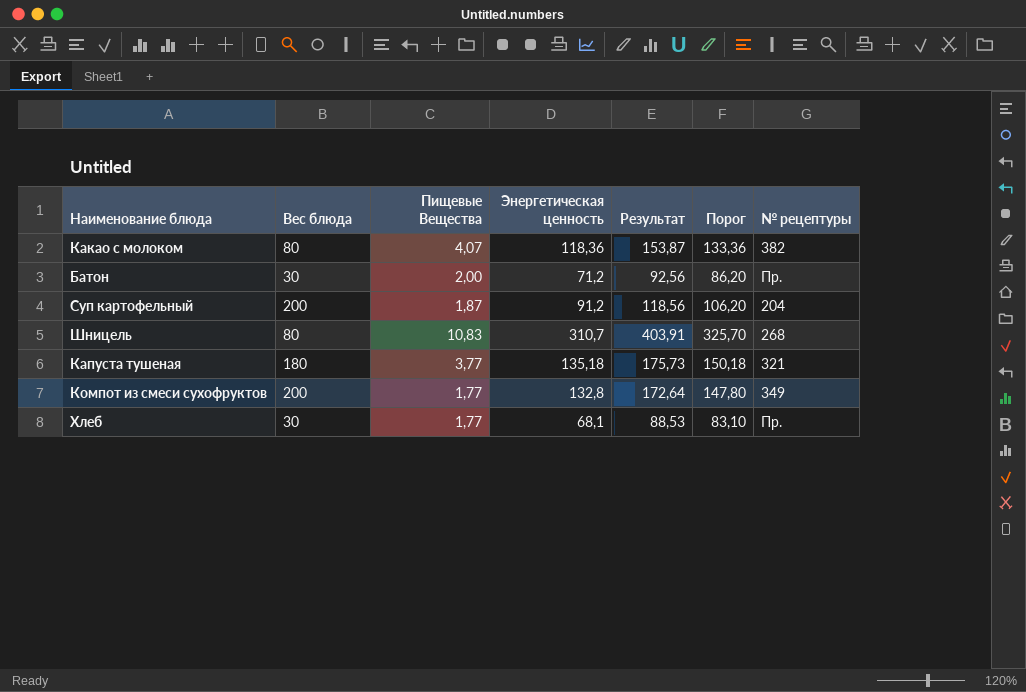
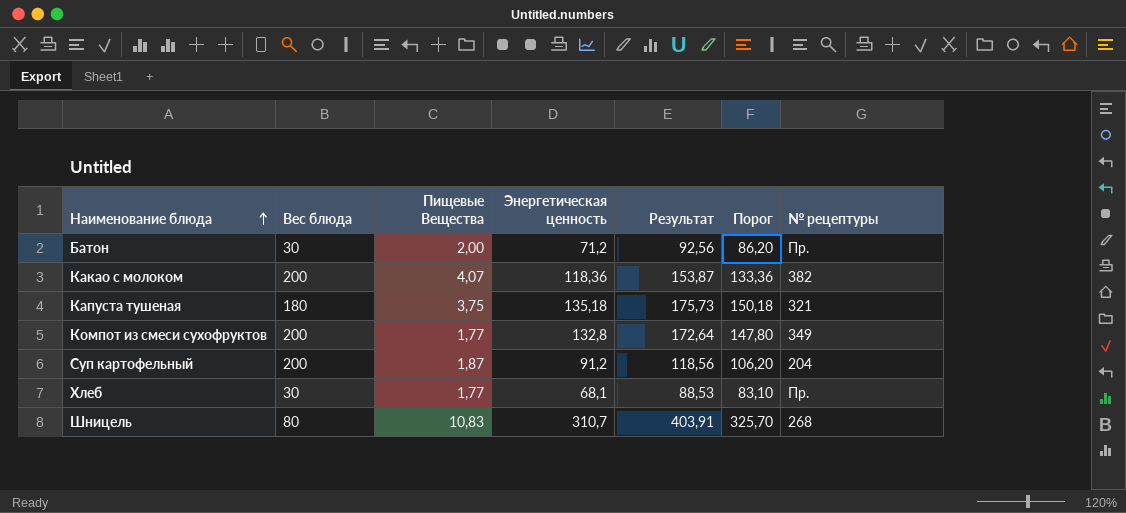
row order: none -> Наименование блюда ascending
Какао с молоком | Вес блюда: 80 -> 200
Капуста тушеная | Пищевые Вещества: 3,77 -> 3,75

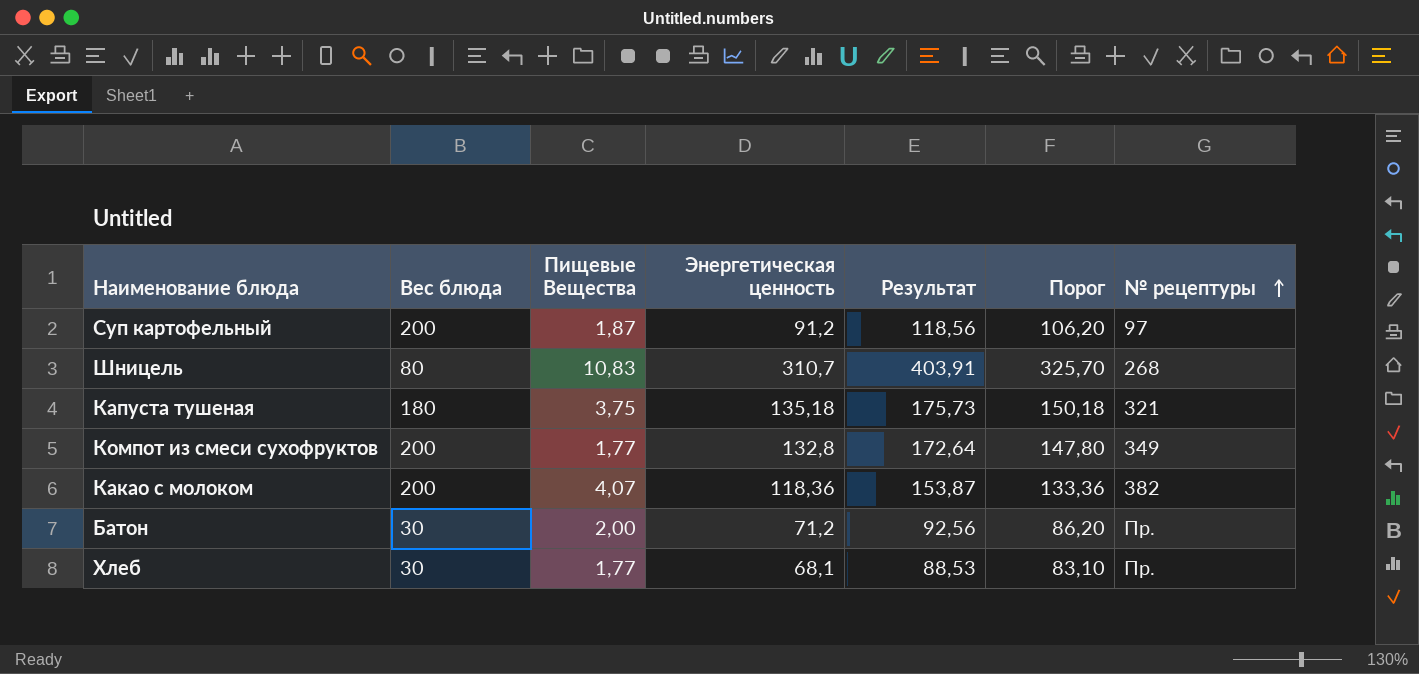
row order: Наименование блюда ascending -> № рецептуры ascending
Суп картофельный | № рецептуры: 204 -> 97

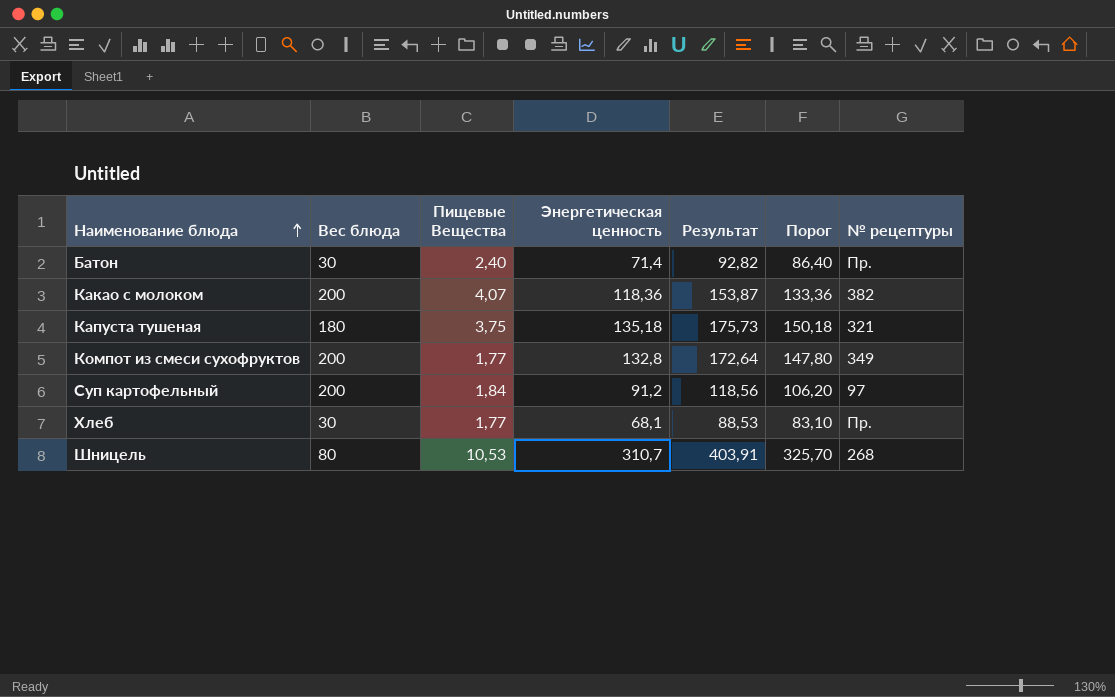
row order: № рецептуры ascending -> Наименование блюда ascending
Батон | Пищевые Вещества: 2,00 -> 2,40
Батон | Энергетическая ценность: 71,2 -> 71,4
Батон | Результат: 92,56 -> 92,82
Батон | Порог: 86,20 -> 86,40
Суп картофельный | Пищевые Вещества: 1,87 -> 1,84
Шницель | Пищевые Вещества: 10,83 -> 10,53

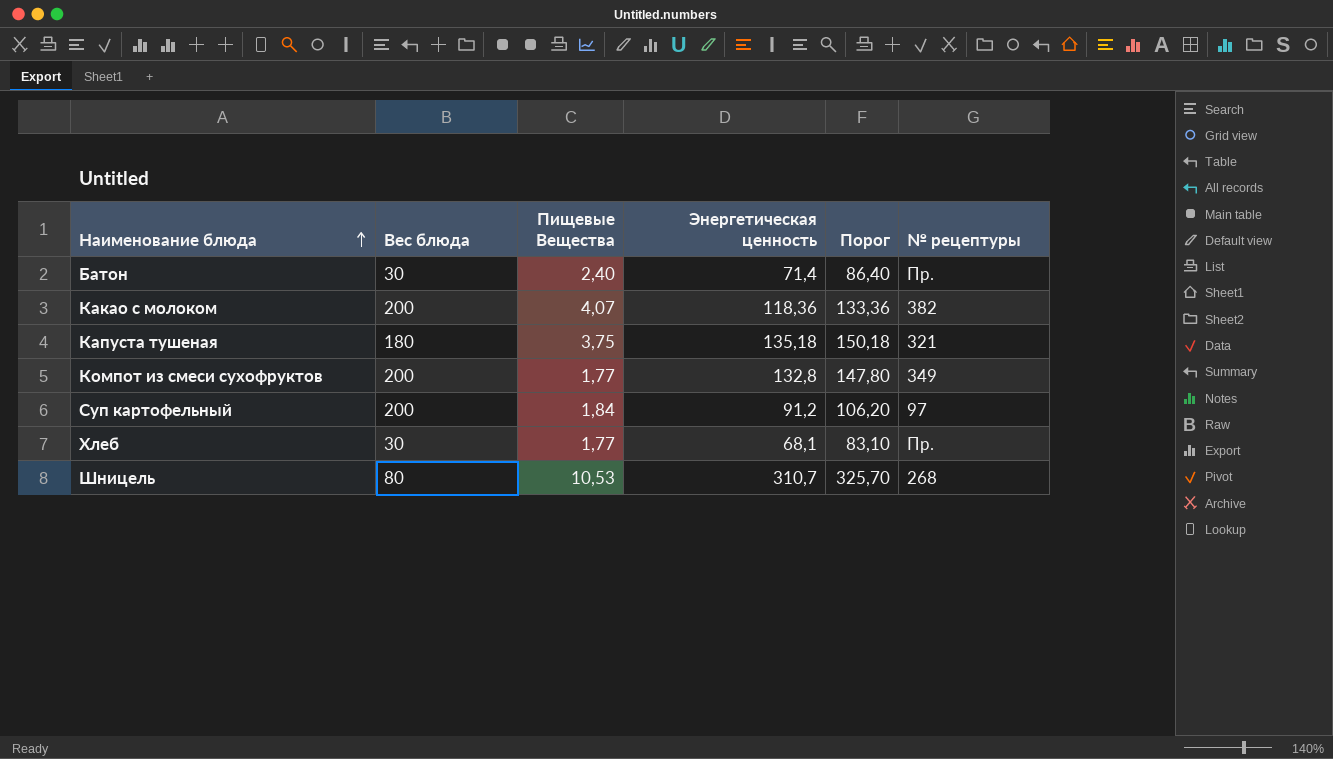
column Результат | formula: [Энергетическая ценность] * 1,3 -> none

